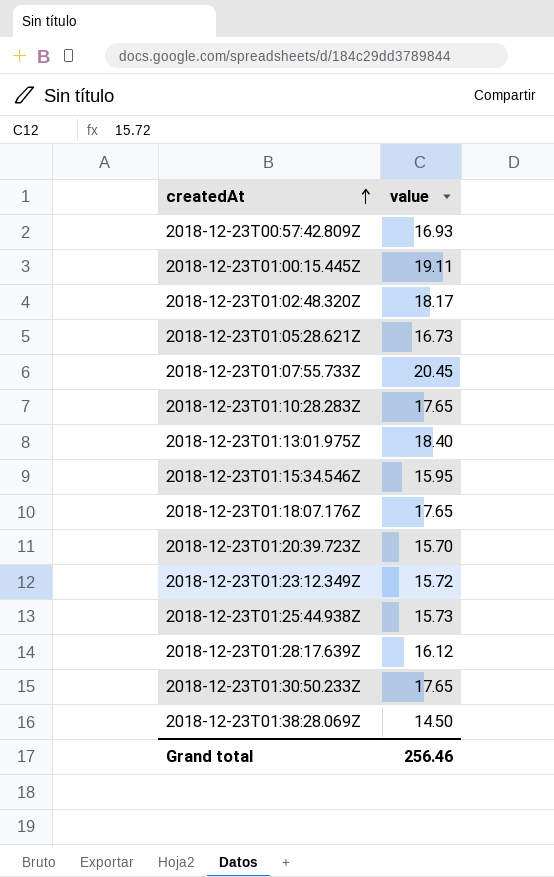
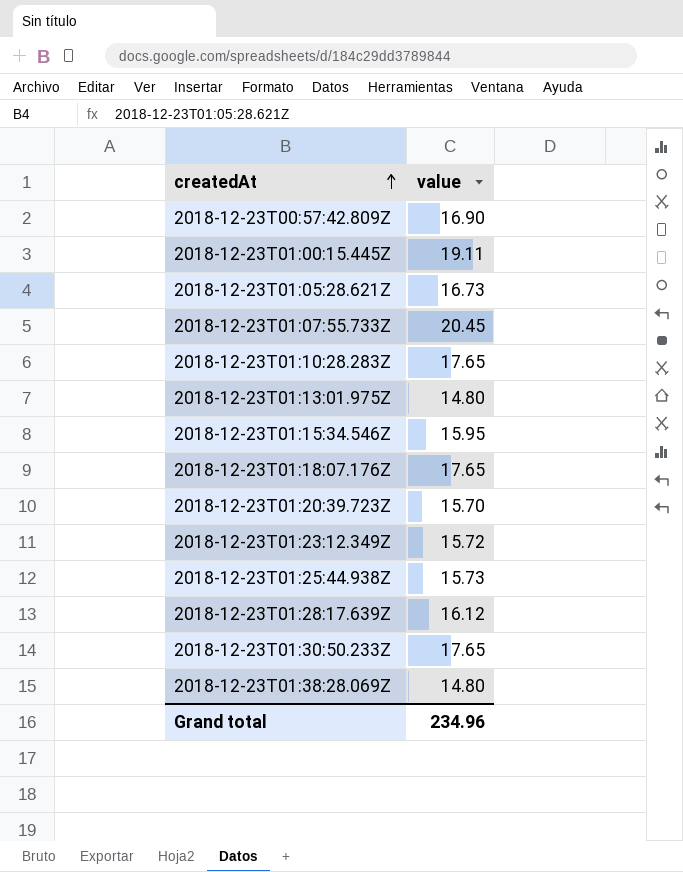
row 2018-12-23T01:02:48.320Z: 18.17 -> none
2018-12-23T00:57:42.809Z | value: 16.93 -> 16.90
2018-12-23T01:13:01.975Z | value: 18.40 -> 14.80
2018-12-23T01:38:28.069Z | value: 14.50 -> 14.80
Grand total | value: 256.46 -> 234.96

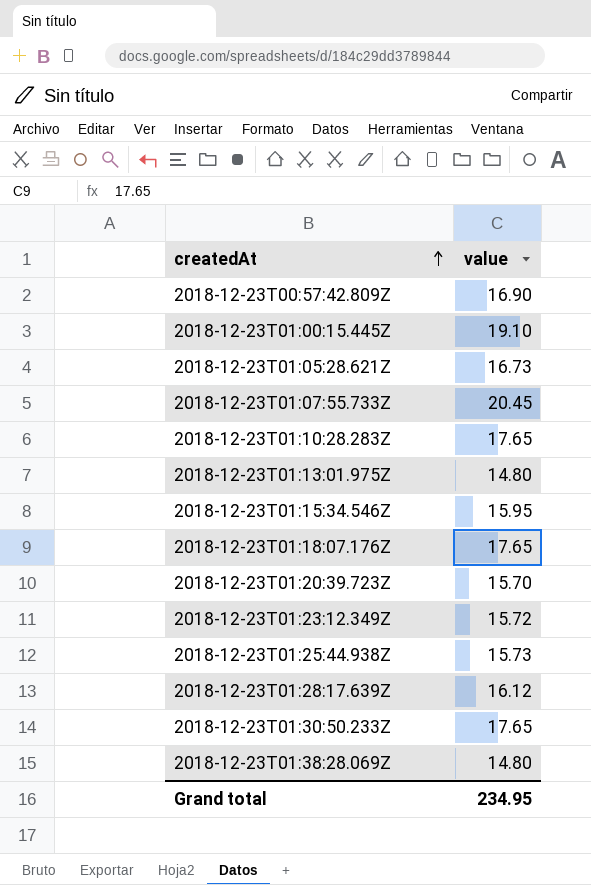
2018-12-23T01:00:15.445Z | value: 19.11 -> 19.10
Grand total | value: 234.96 -> 234.95

